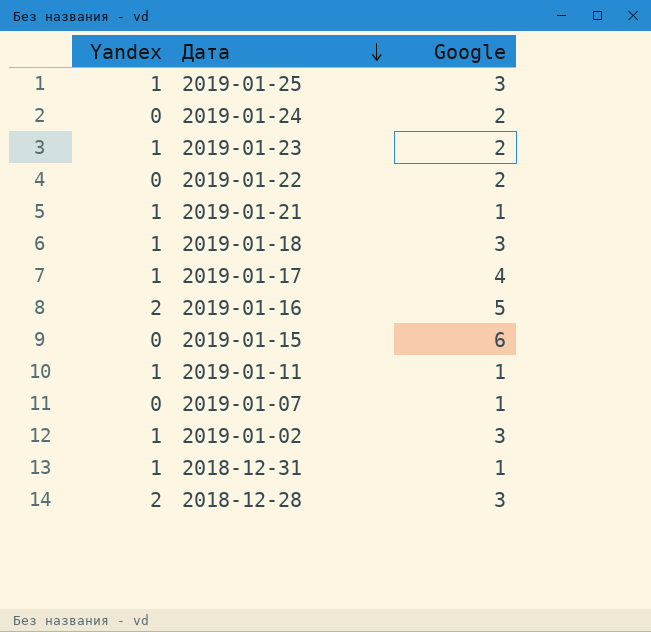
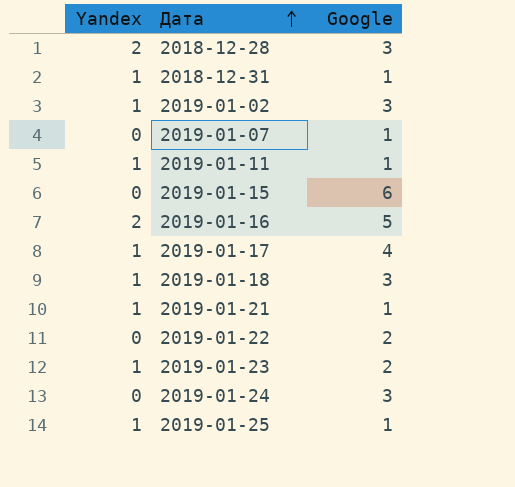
row order: Дата descending -> Дата ascending
2019-01-24 | Google: 2 -> 3
2019-01-25 | Google: 3 -> 1

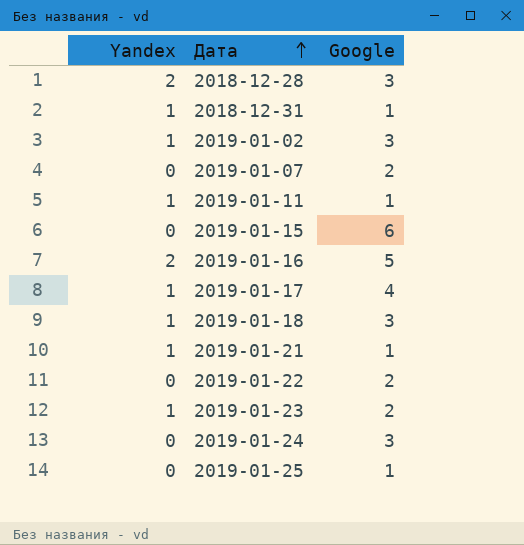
2019-01-07 | Google: 1 -> 2
2019-01-25 | Yandex: 1 -> 0

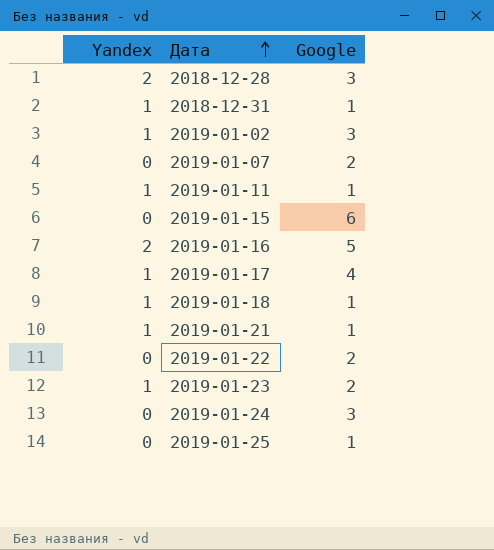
2019-01-18 | Google: 3 -> 1

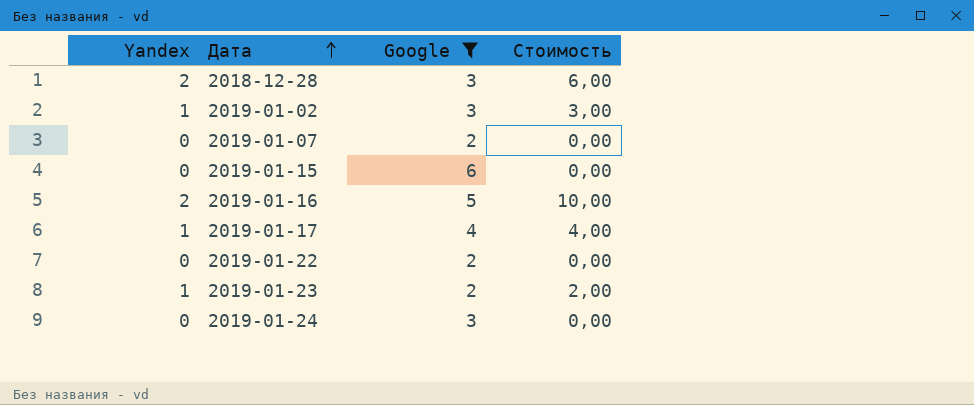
filter: none -> Google != 1
column Стоимость | formula: none -> [Yandex] * [Google]

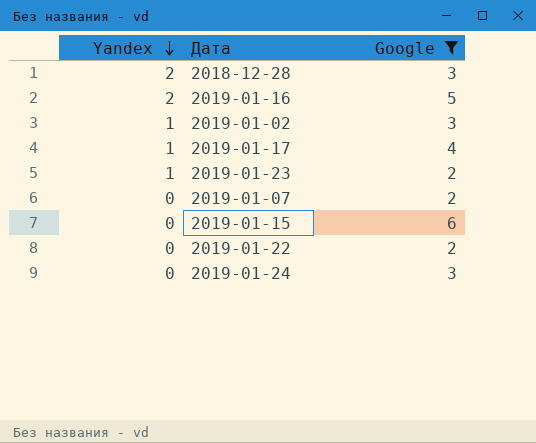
row order: Дата ascending -> Yandex descending
column Стоимость | formula: [Yandex] * [Google] -> none

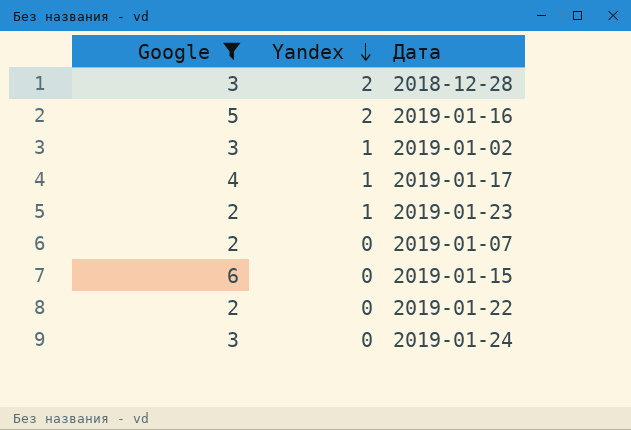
column Google | position: 3 -> 1

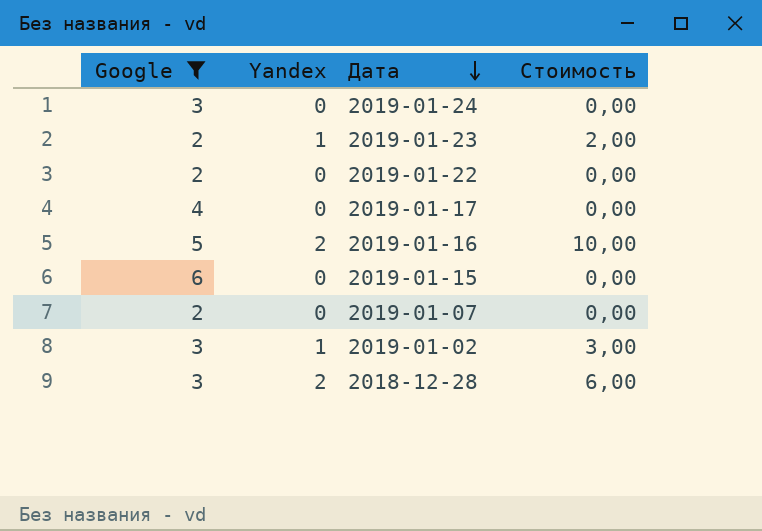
row order: Yandex descending -> Дата descending
column Стоимость | formula: none -> [Google] * [Yandex]
2019-01-17 | Yandex: 1 -> 0

